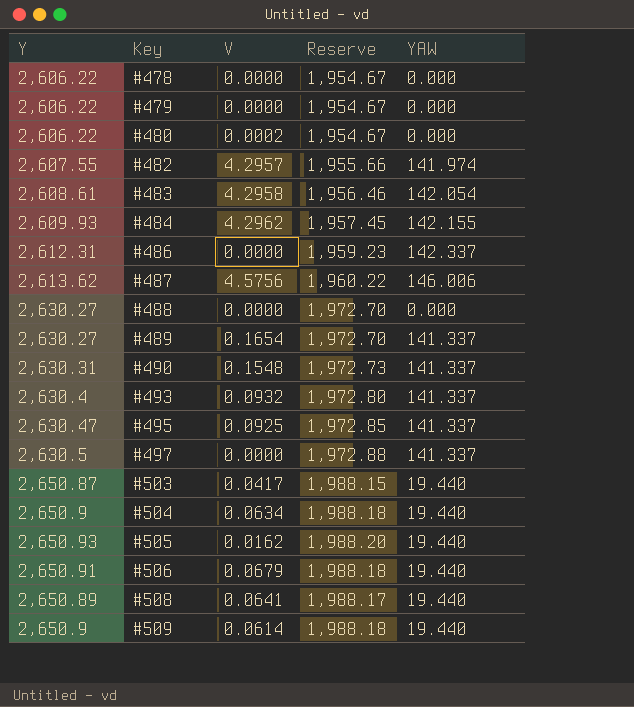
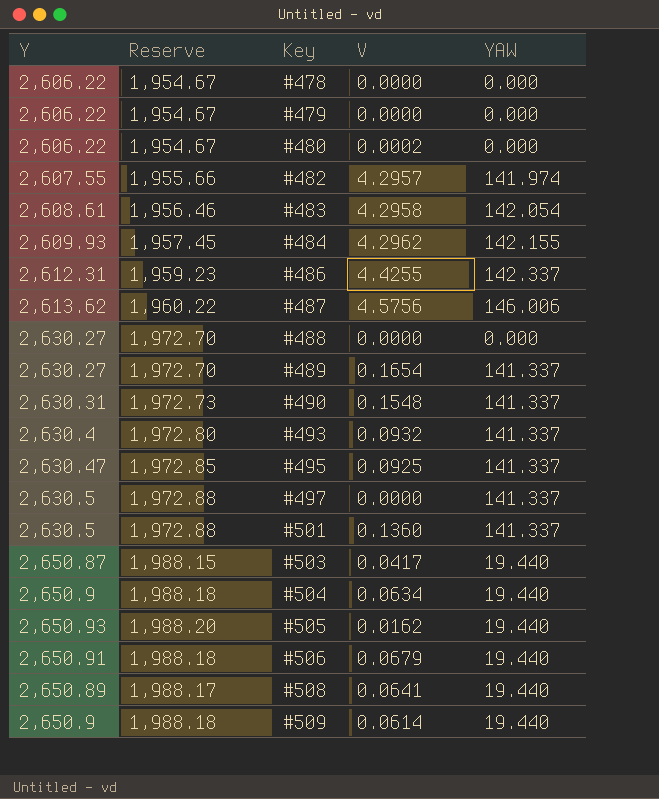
column Reserve | position: 4 -> 2
#486 | V: 0.0000 -> 4.4255
row #501: none -> 2,630.5 | 1,972.88 | 0.1360 | 141.337

